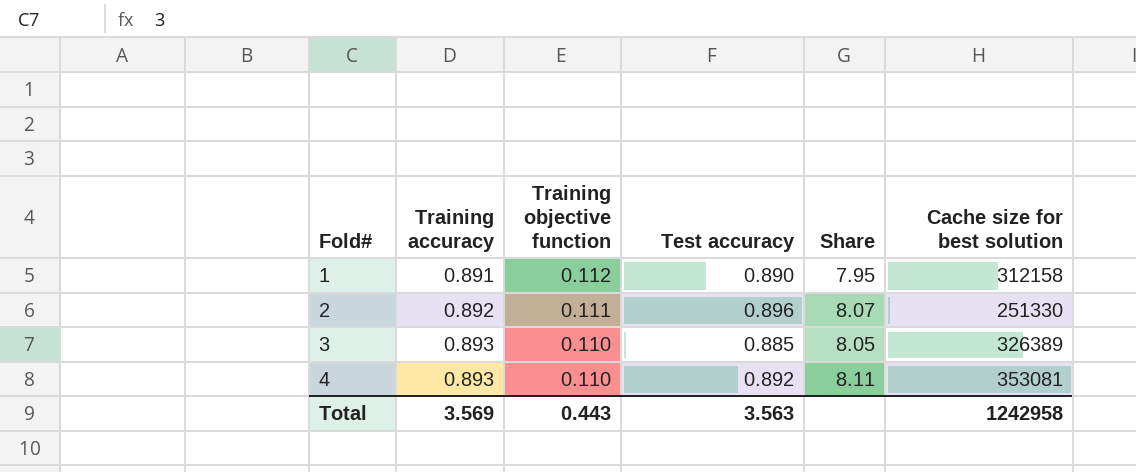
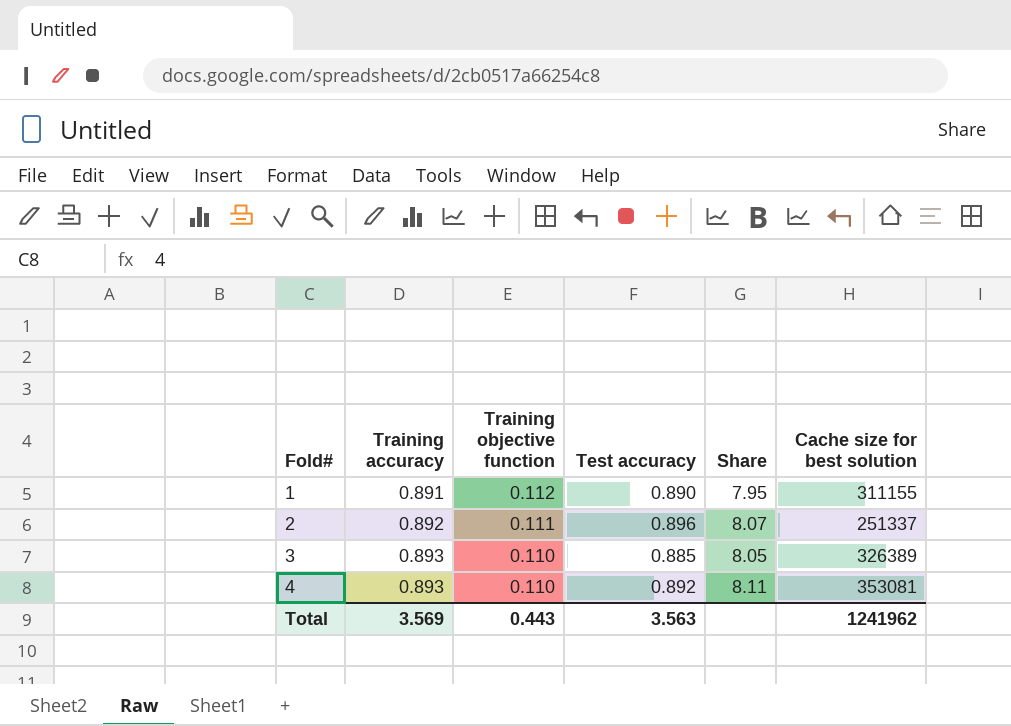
1 | Cache size for best solution: 312158 -> 311155
2 | Cache size for best solution: 251330 -> 251337
Total | Cache size for best solution: 1242958 -> 1241962

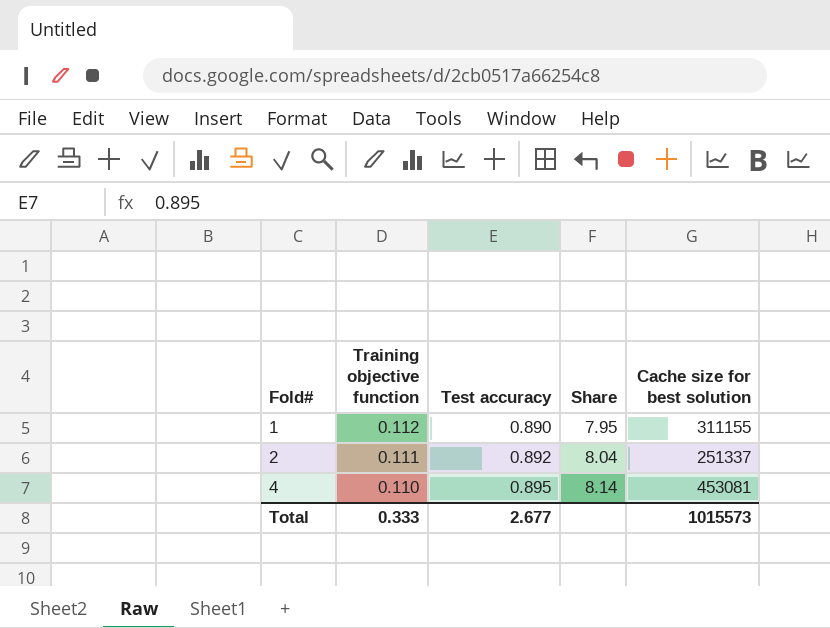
column Training accuracy | position: 2 -> none
row 3: 0.893 | 0.110 | 0.885 | 8.05 | 326389 -> none
2 | Test accuracy: 0.896 -> 0.892
2 | Share: 8.07 -> 8.04
4 | Test accuracy: 0.892 -> 0.895
4 | Share: 8.11 -> 8.14
4 | Cache size for best solution: 353081 -> 453081
Total | Training objective function: 0.443 -> 0.333
Total | Test accuracy: 3.563 -> 2.677
Total | Cache size for best solution: 1241962 -> 1015573

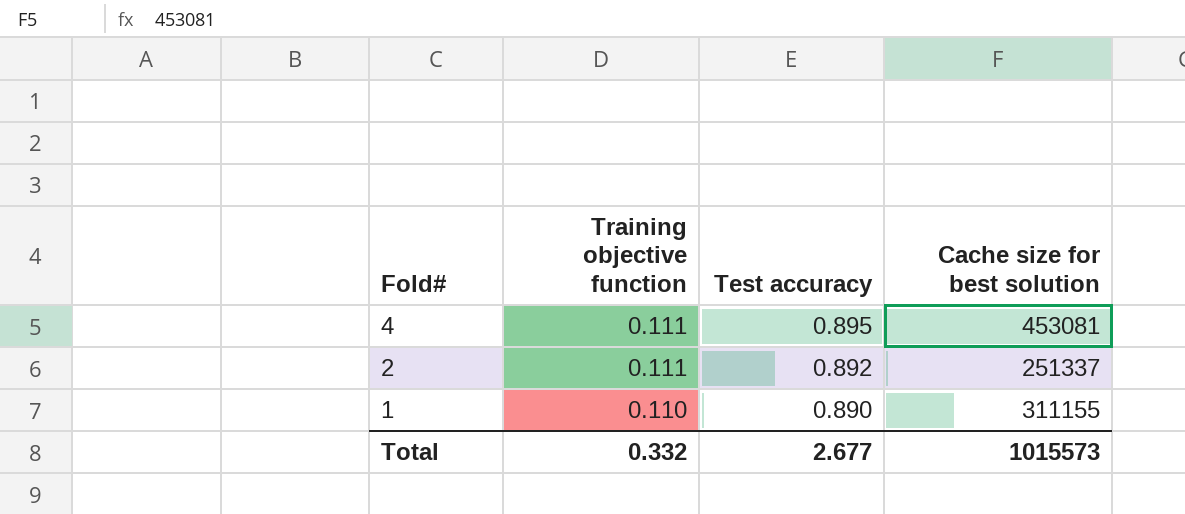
row order: Fold# ascending -> Fold# descending
column Share | formula: [Test accuracy] / [Training objective function] -> none
4 | Training objective function: 0.110 -> 0.111
1 | Training objective function: 0.112 -> 0.110
Total | Training objective function: 0.333 -> 0.332

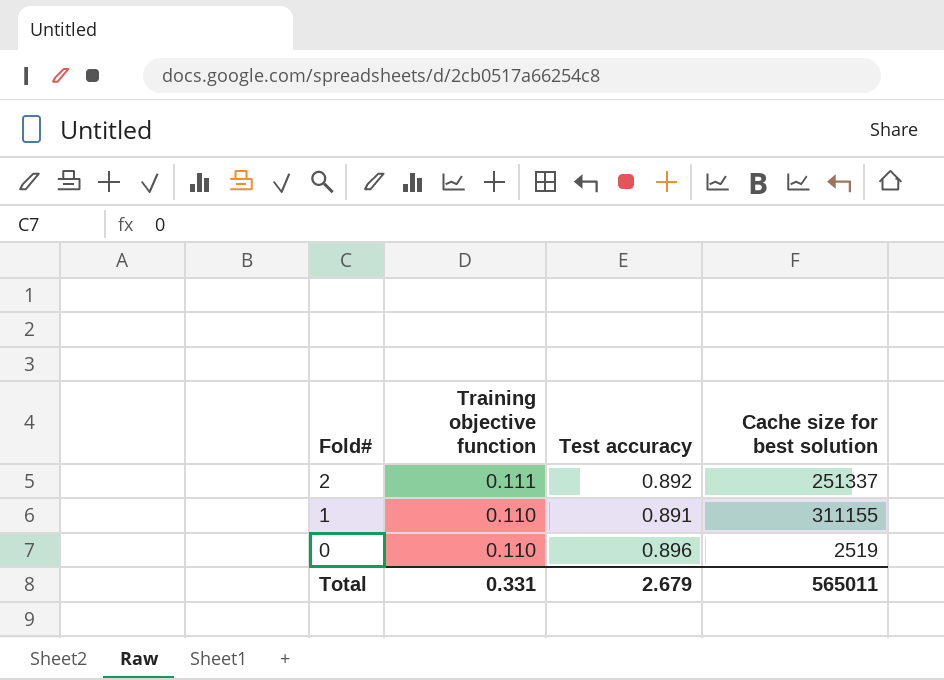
row 4: 0.111 | 0.895 | 453081 -> none
1 | Test accuracy: 0.890 -> 0.891
row 0: none -> 0.110 | 0.896 | 2519
Total | Training objective function: 0.332 -> 0.331
Total | Test accuracy: 2.677 -> 2.679
Total | Cache size for best solution: 1015573 -> 565011

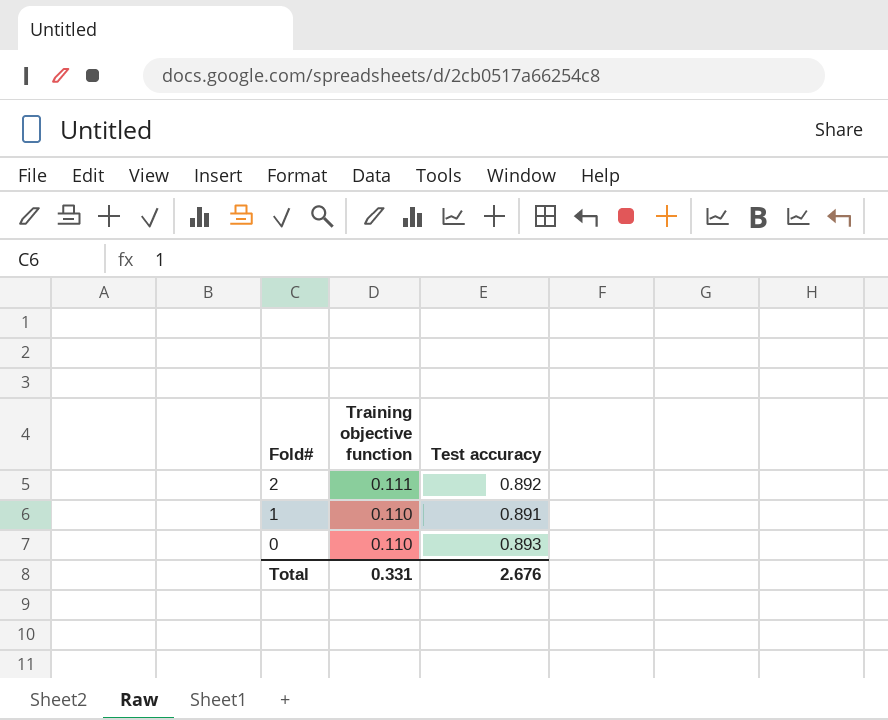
column Cache size for best solution | position: 4 -> none
0 | Test accuracy: 0.896 -> 0.893
Total | Test accuracy: 2.679 -> 2.676

